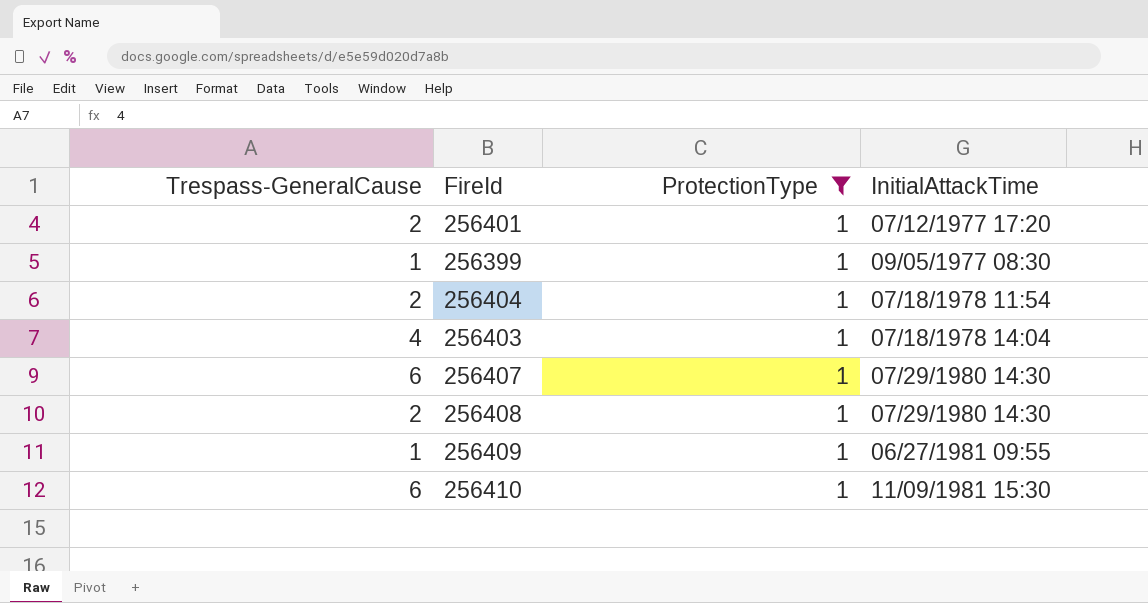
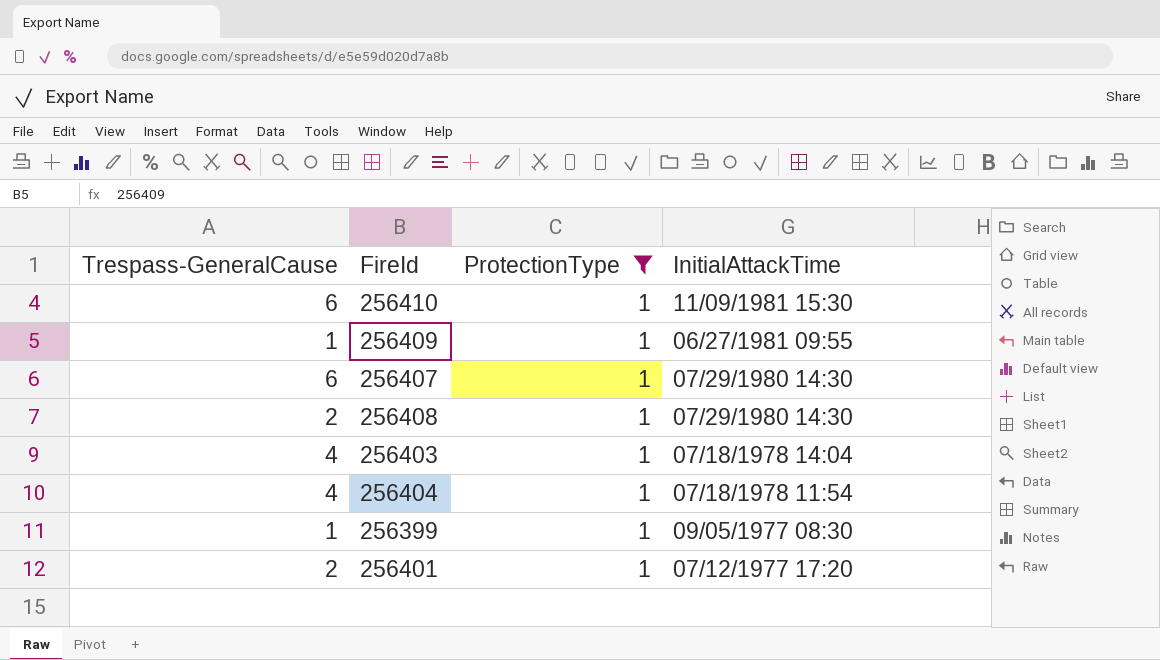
row order: InitialAttackTime ascending -> InitialAttackTime descending
256404 | Trespass-GeneralCause: 2 -> 4

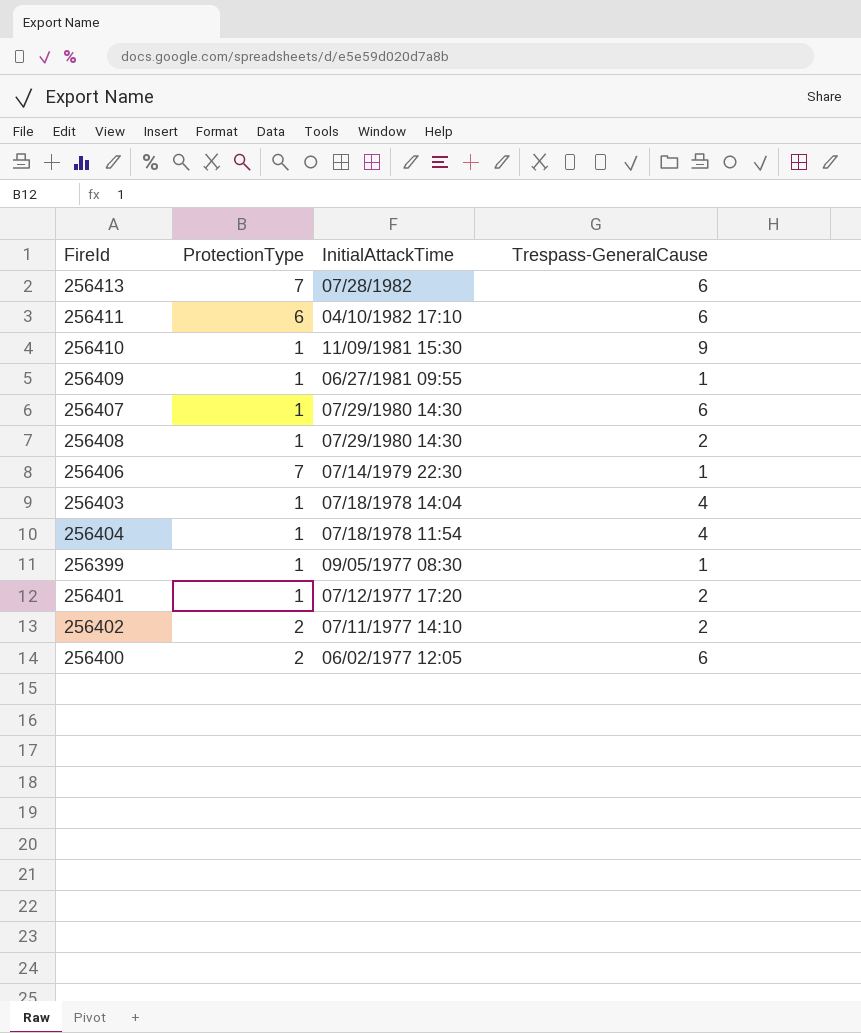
filter: ProtectionType = 1 -> none
column Trespass-GeneralCause | position: 1 -> 4
256410 | Trespass-GeneralCause: 6 -> 9

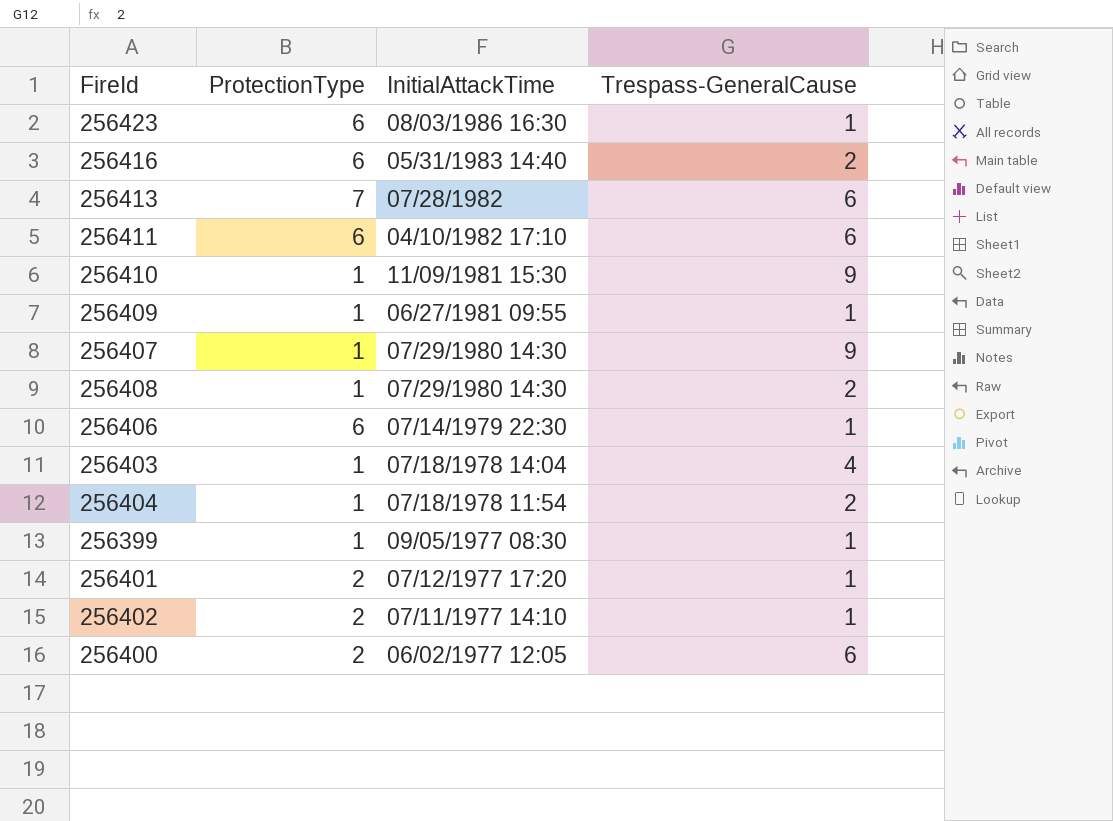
row 256423: none -> 6 | 08/03/1986 16:30 | 1
row 256416: none -> 6 | 05/31/1983 14:40 | 2
256407 | Trespass-GeneralCause: 6 -> 9
256406 | ProtectionType: 7 -> 6
256404 | Trespass-GeneralCause: 4 -> 2
256401 | ProtectionType: 1 -> 2
256401 | Trespass-GeneralCause: 2 -> 1
256402 | Trespass-GeneralCause: 2 -> 1

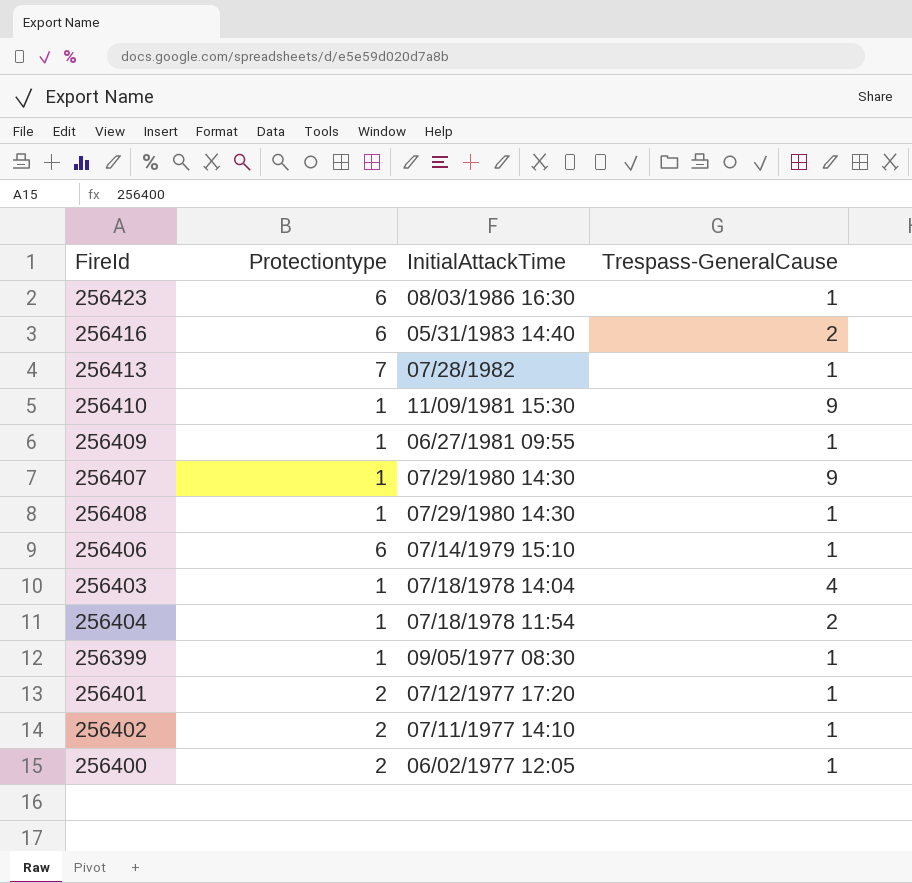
column name: ProtectionType -> Protectiontype
row 256411: 6 | 04/10/1982 17:10 | 6 -> none
256413 | Trespass-GeneralCause: 6 -> 1
256408 | Trespass-GeneralCause: 2 -> 1
256406 | InitialAttackTime: 07/14/1979 22:30 -> 07/14/1979 15:10
256400 | Trespass-GeneralCause: 6 -> 1

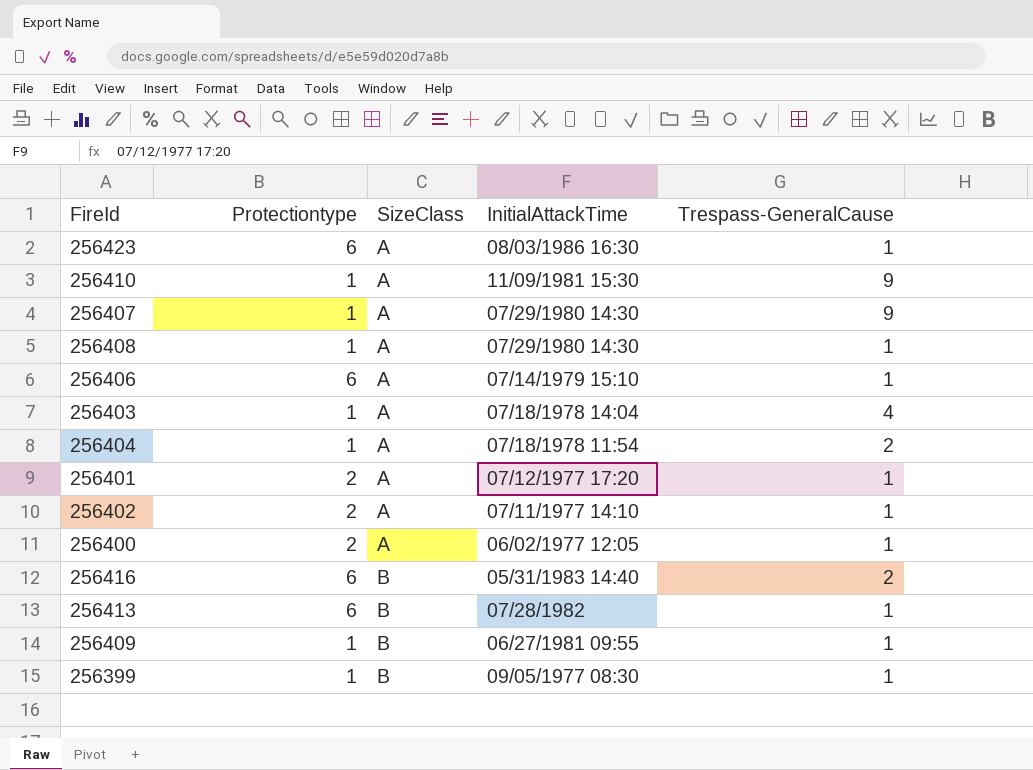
row order: InitialAttackTime descending -> SizeClass ascending
column SizeClass | position: none -> 3
256413 | Protectiontype: 7 -> 6

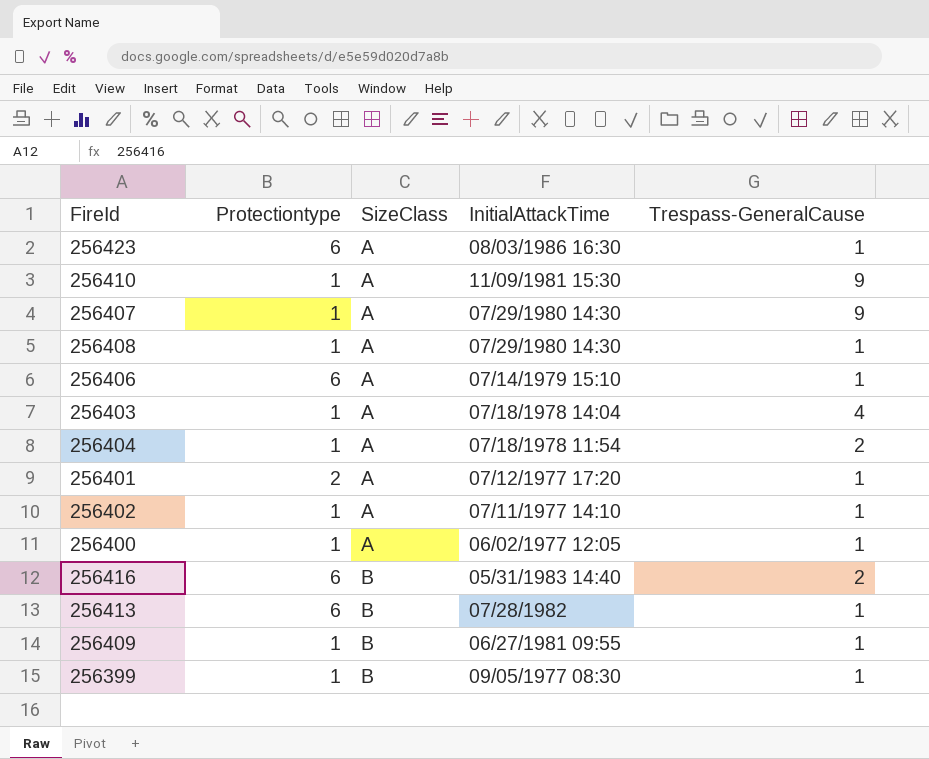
256402 | Protectiontype: 2 -> 1
256400 | Protectiontype: 2 -> 1

